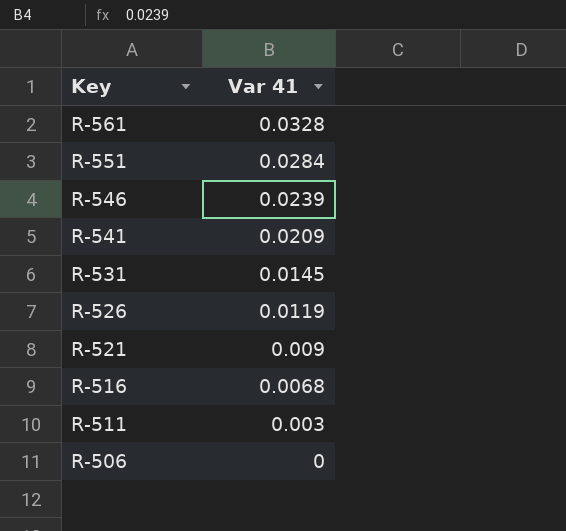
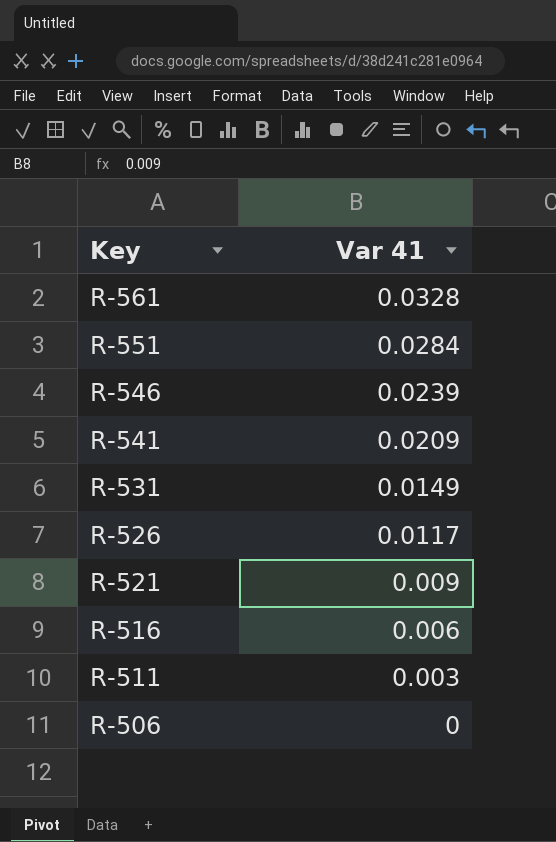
R-531 | Var 41: 0.0145 -> 0.0149
R-526 | Var 41: 0.0119 -> 0.0117
R-516 | Var 41: 0.0068 -> 0.006

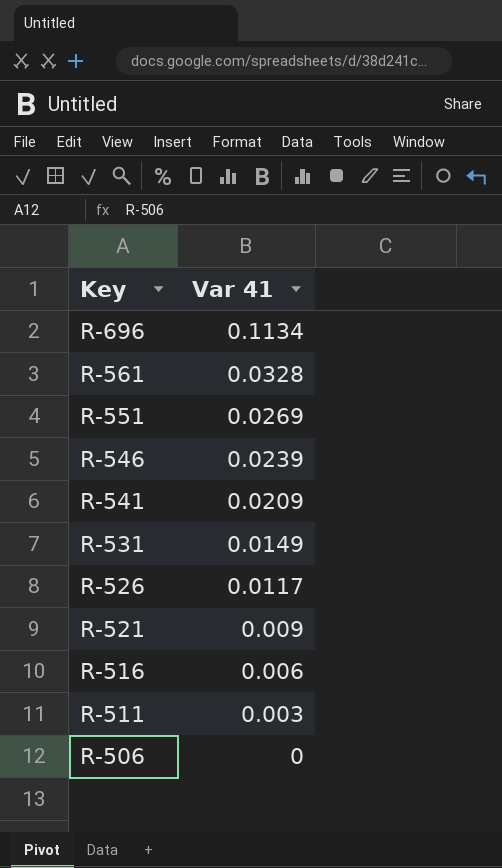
row R-696: none -> 0.1134
R-551 | Var 41: 0.0284 -> 0.0269

